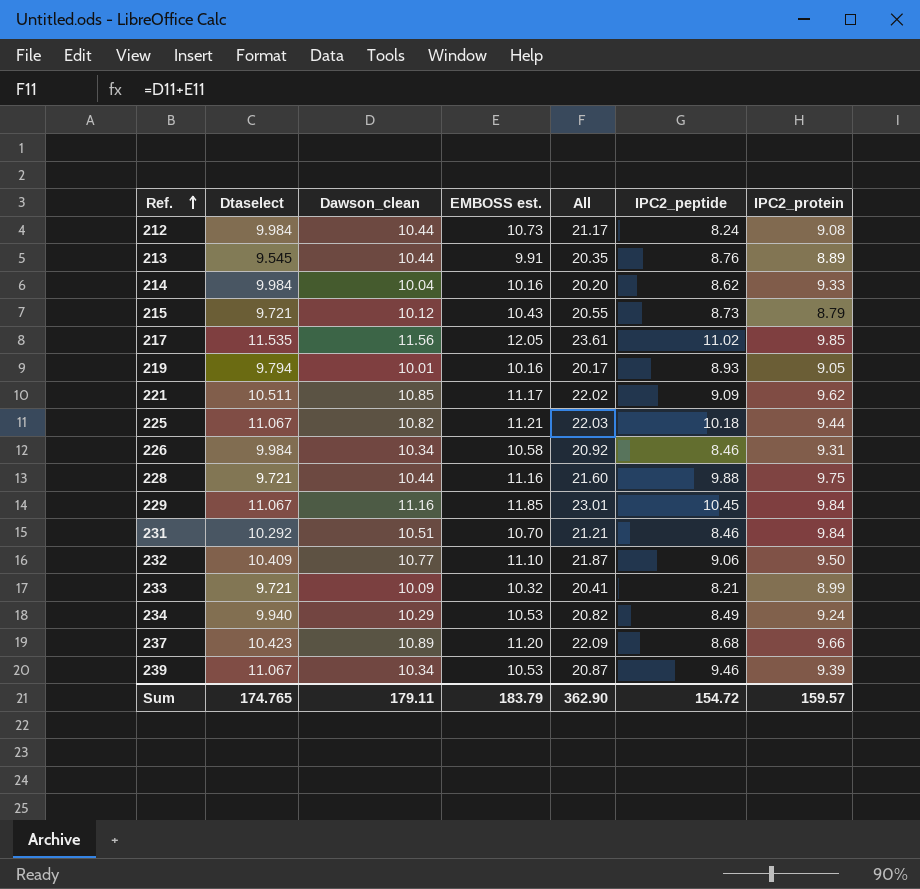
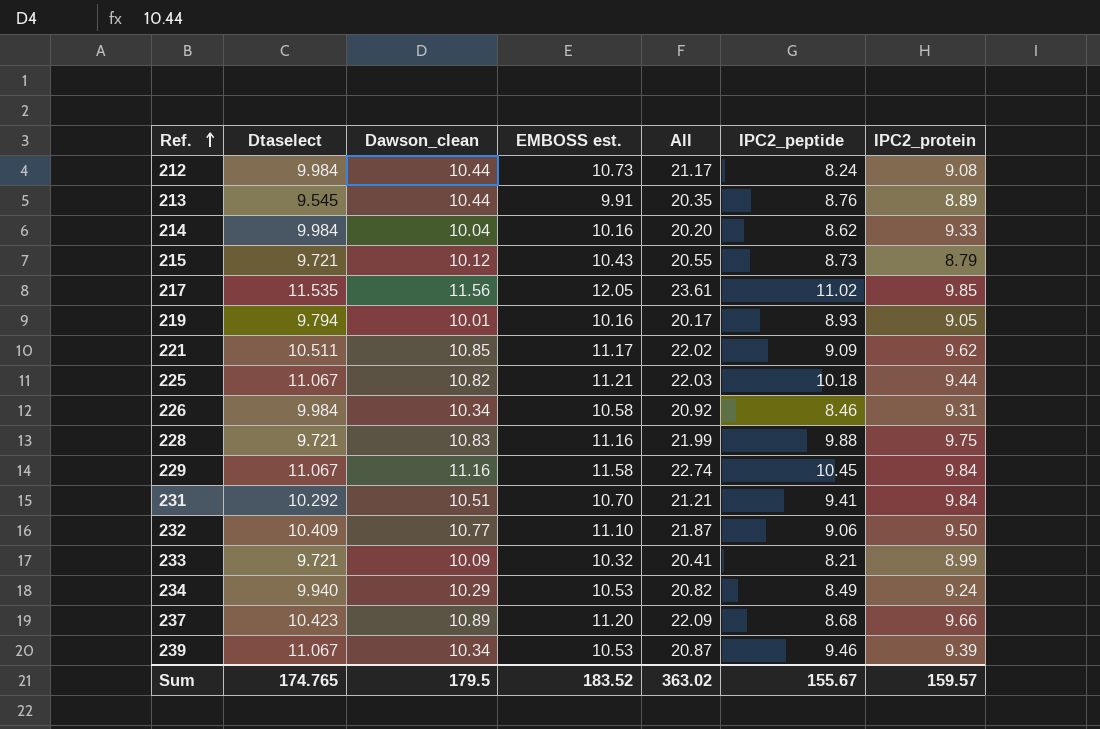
228 | Dawson_clean: 10.44 -> 10.83
228 | All: 21.60 -> 21.99
229 | EMBOSS est.: 11.85 -> 11.58
229 | All: 23.01 -> 22.74
231 | IPC2_peptide: 8.46 -> 9.41
Sum | Dawson_clean: 179.11 -> 179.5
Sum | EMBOSS est.: 183.79 -> 183.52
Sum | All: 362.90 -> 363.02
Sum | IPC2_peptide: 154.72 -> 155.67

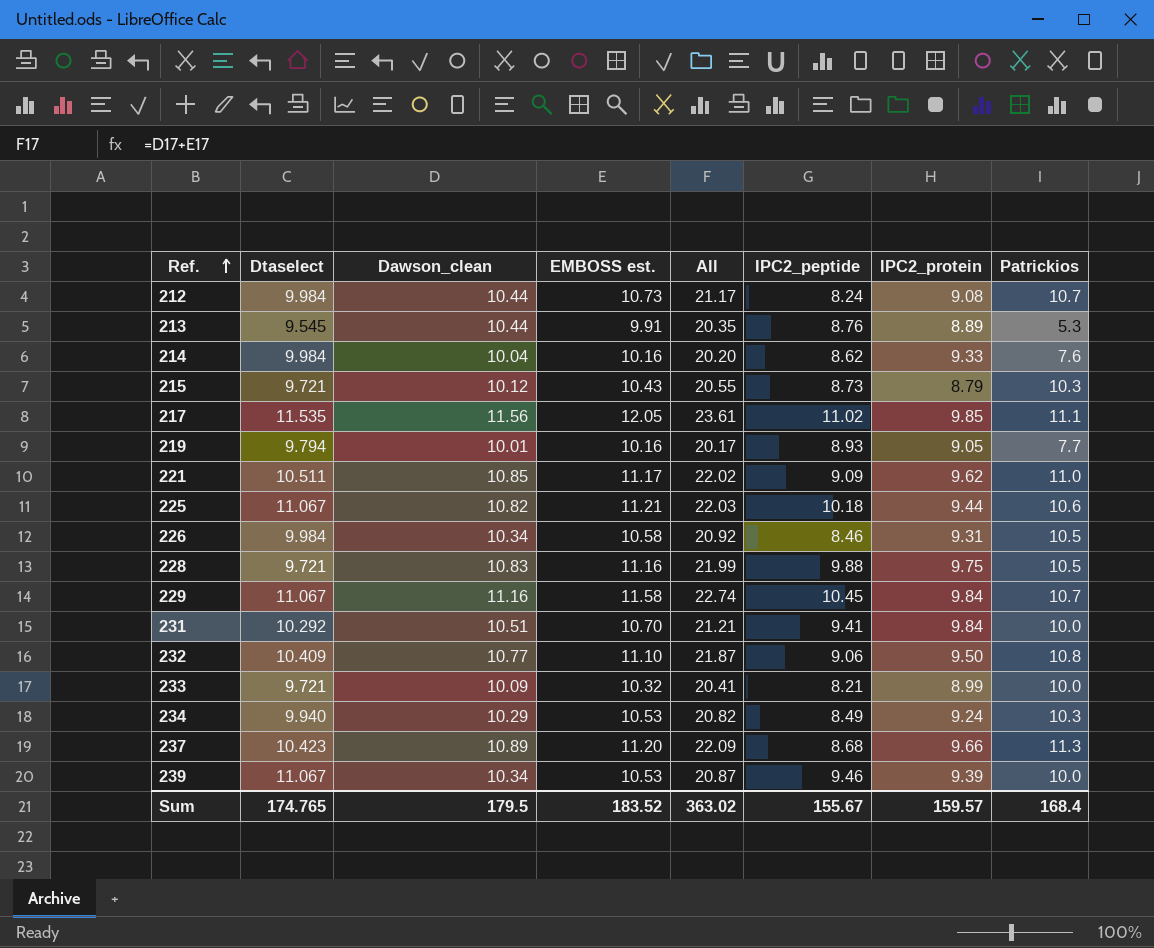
column Patrickios | position: none -> 8

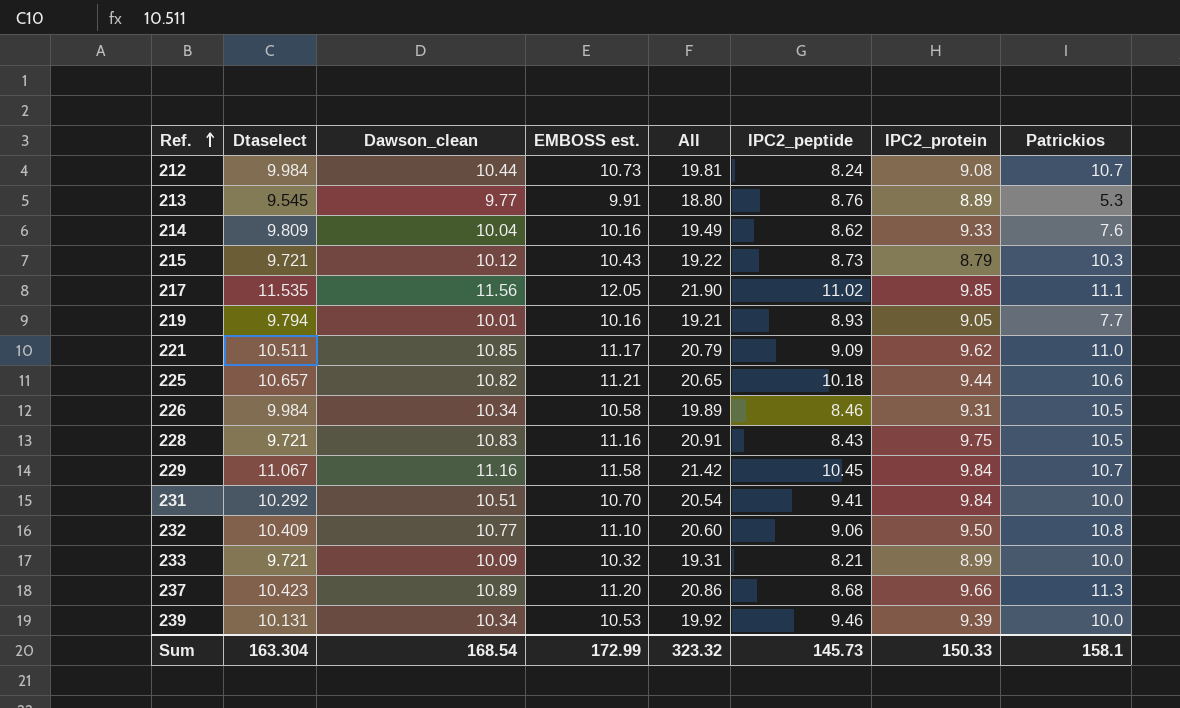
column All | formula: [Dawson_clean] + [EMBOSS est.] -> [EMBOSS est.] + [IPC2_protein]
row 234: 9.940 | 10.29 | 10.53 | 20.82 | 8.49 | 9.24 | 10.3 -> none
213 | Dawson_clean: 10.44 -> 9.77
214 | Dtaselect: 9.984 -> 9.809
225 | Dtaselect: 11.067 -> 10.657
228 | IPC2_peptide: 9.88 -> 8.43
239 | Dtaselect: 11.067 -> 10.131
Sum | Dtaselect: 174.765 -> 163.304
Sum | Dawson_clean: 179.5 -> 168.54
Sum | EMBOSS est.: 183.52 -> 172.99
Sum | All: 363.02 -> 323.32
Sum | IPC2_peptide: 155.67 -> 145.73
Sum | IPC2_protein: 159.57 -> 150.33
Sum | Patrickios: 168.4 -> 158.1

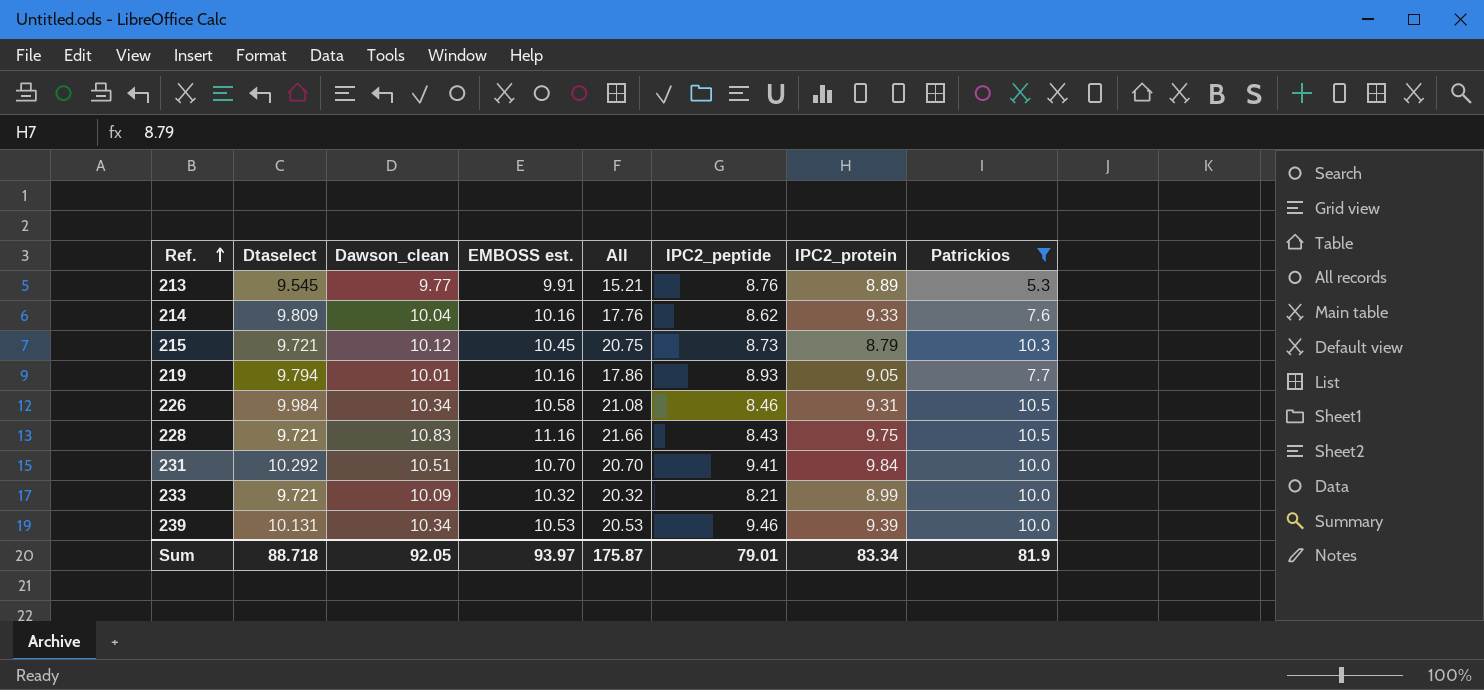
filter: none -> Patrickios <= 10.5
column All | formula: [EMBOSS est.] + [IPC2_protein] -> [EMBOSS est.] + [Patrickios]
215 | EMBOSS est.: 10.43 -> 10.45
Sum | Dtaselect: 163.304 -> 88.718
Sum | Dawson_clean: 168.54 -> 92.05
Sum | EMBOSS est.: 172.99 -> 93.97
Sum | All: 323.32 -> 175.87
Sum | IPC2_peptide: 145.73 -> 79.01
Sum | IPC2_protein: 150.33 -> 83.34
Sum | Patrickios: 158.1 -> 81.9

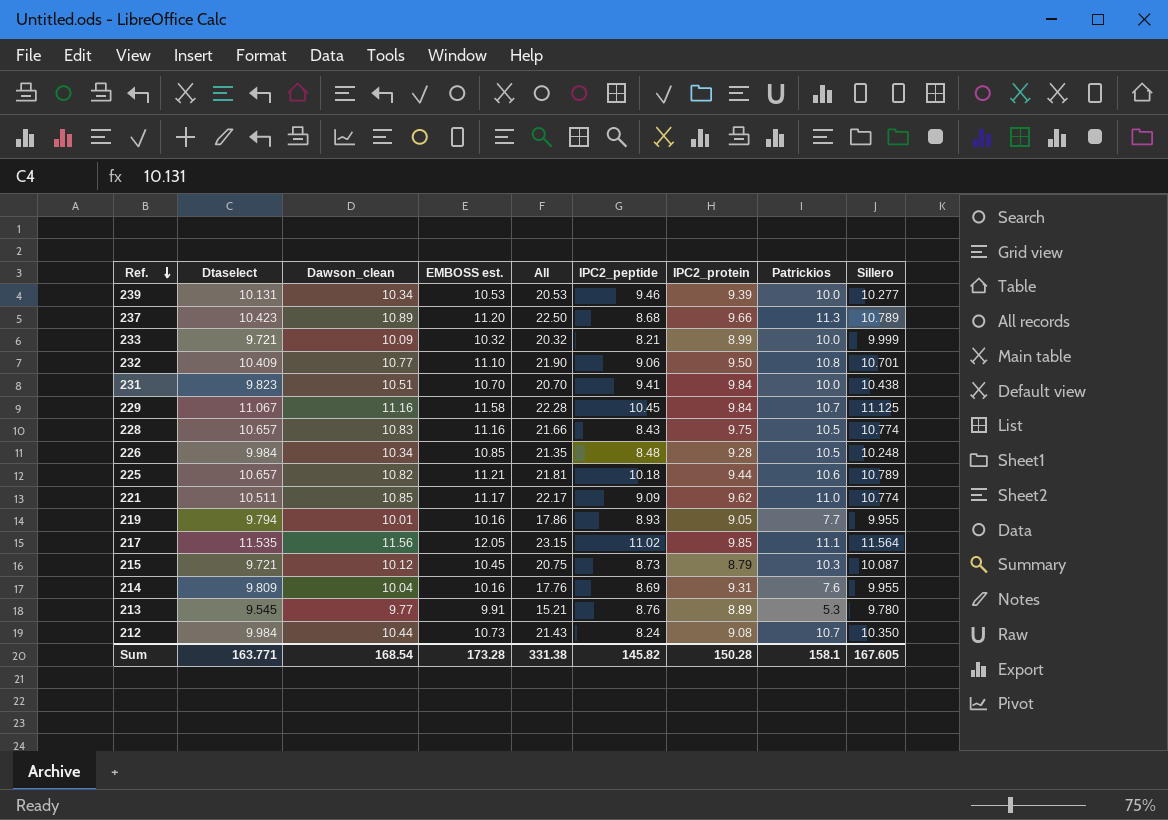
filter: Patrickios <= 10.5 -> none
row order: Ref. ascending -> Ref. descending
column Sillero | position: none -> 9
231 | Dtaselect: 10.292 -> 9.823
228 | Dtaselect: 9.721 -> 10.657
226 | EMBOSS est.: 10.58 -> 10.85
226 | All: 21.08 -> 21.35
226 | IPC2_peptide: 8.46 -> 8.48
226 | IPC2_protein: 9.31 -> 9.28
214 | IPC2_peptide: 8.62 -> 8.69
214 | IPC2_protein: 9.33 -> 9.31
Sum | Dtaselect: 88.718 -> 163.771
Sum | Dawson_clean: 92.05 -> 168.54
Sum | EMBOSS est.: 93.97 -> 173.28
Sum | All: 175.87 -> 331.38
Sum | IPC2_peptide: 79.01 -> 145.82
Sum | IPC2_protein: 83.34 -> 150.28
Sum | Patrickios: 81.9 -> 158.1

